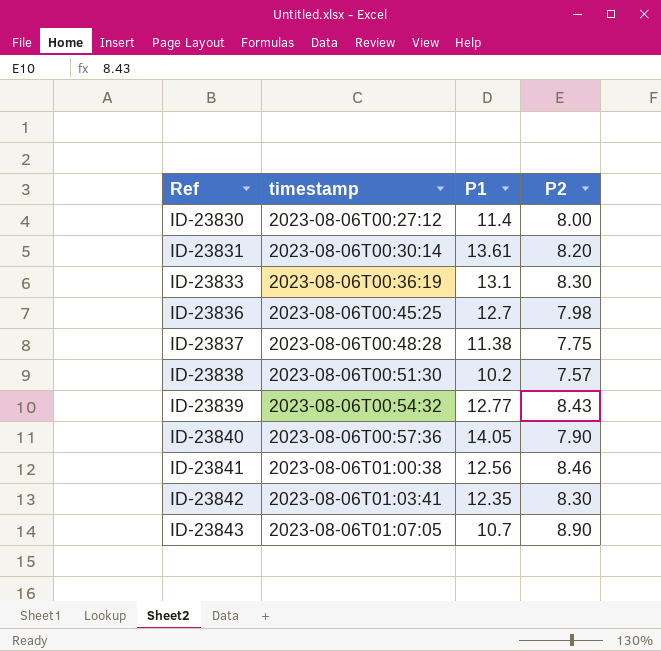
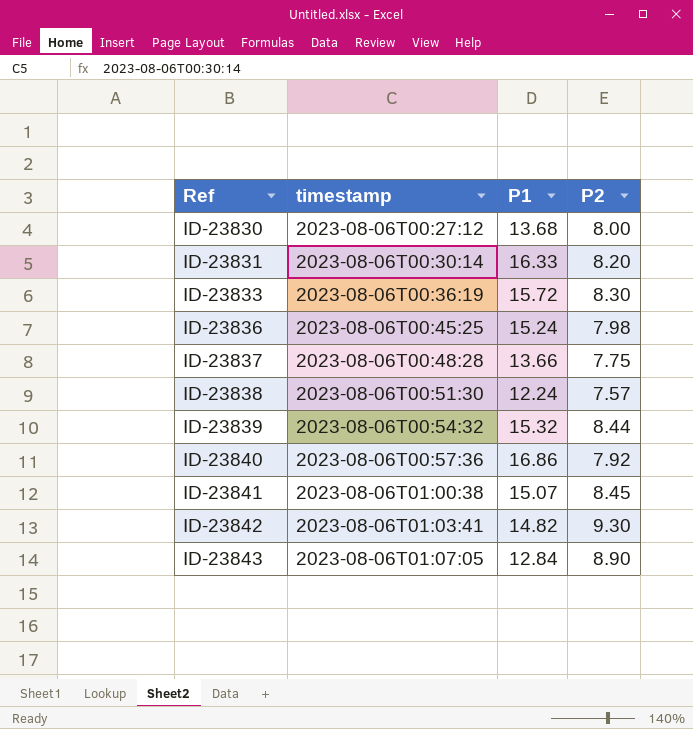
ID-23830 | P1: 11.4 -> 13.68
ID-23831 | P1: 13.61 -> 16.33
ID-23833 | P1: 13.1 -> 15.72
ID-23836 | P1: 12.7 -> 15.24
ID-23837 | P1: 11.38 -> 13.66
ID-23838 | P1: 10.2 -> 12.24
ID-23839 | P1: 12.77 -> 15.32
ID-23839 | P2: 8.43 -> 8.44
ID-23840 | P1: 14.05 -> 16.86
ID-23840 | P2: 7.90 -> 7.92
ID-23841 | P1: 12.56 -> 15.07
ID-23841 | P2: 8.46 -> 8.45
ID-23842 | P1: 12.35 -> 14.82
ID-23842 | P2: 8.30 -> 9.30
ID-23843 | P1: 10.7 -> 12.84

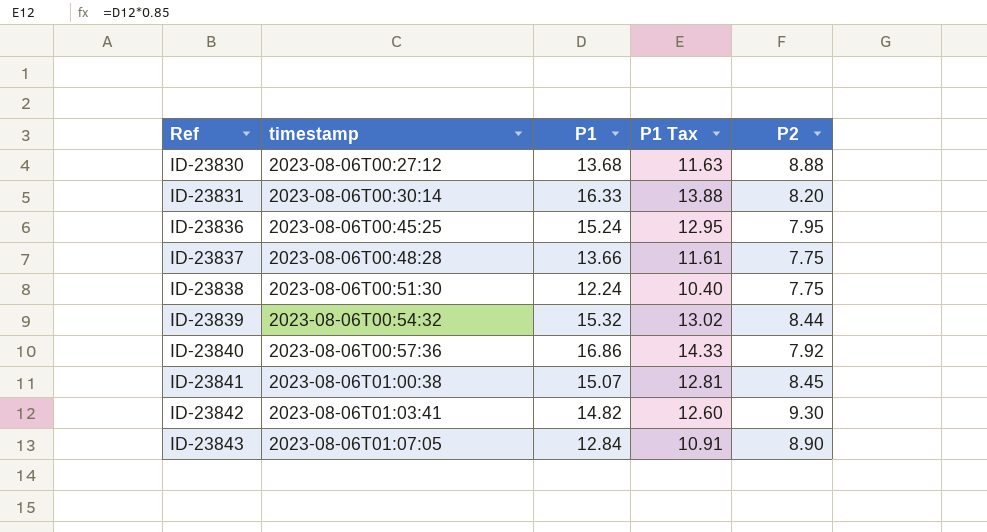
column P1 Tax | formula: none -> [P1] * 0.85
row ID-23833: 2023-08-06T00:36:19 | 15.72 | 8.30 -> none
ID-23830 | P2: 8.00 -> 8.88
ID-23836 | P2: 7.98 -> 7.95
ID-23838 | P2: 7.57 -> 7.75

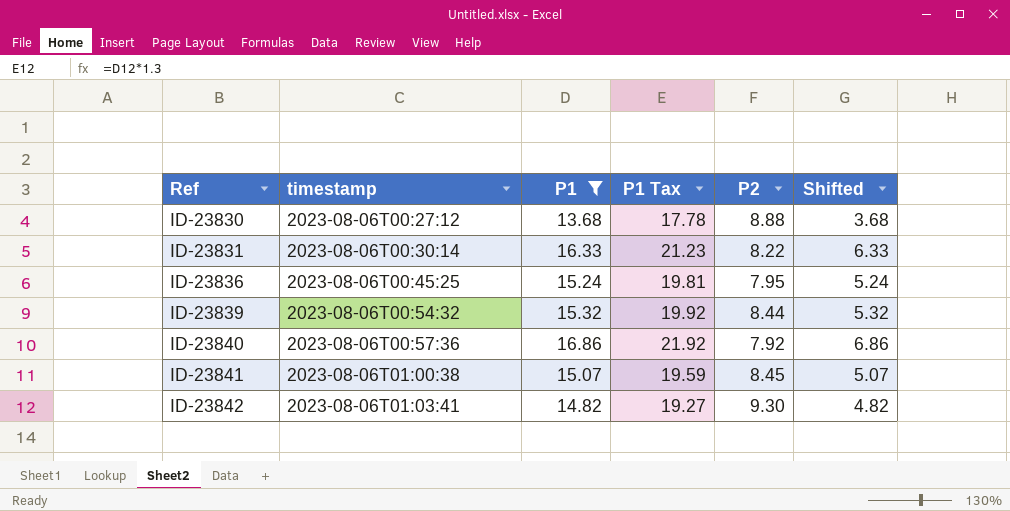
filter: none -> P1 >= 13.68
column P1 Tax | formula: [P1] * 0.85 -> [P1] * 1.3
column Shifted | formula: none -> [P1] - 10
ID-23831 | P2: 8.20 -> 8.22

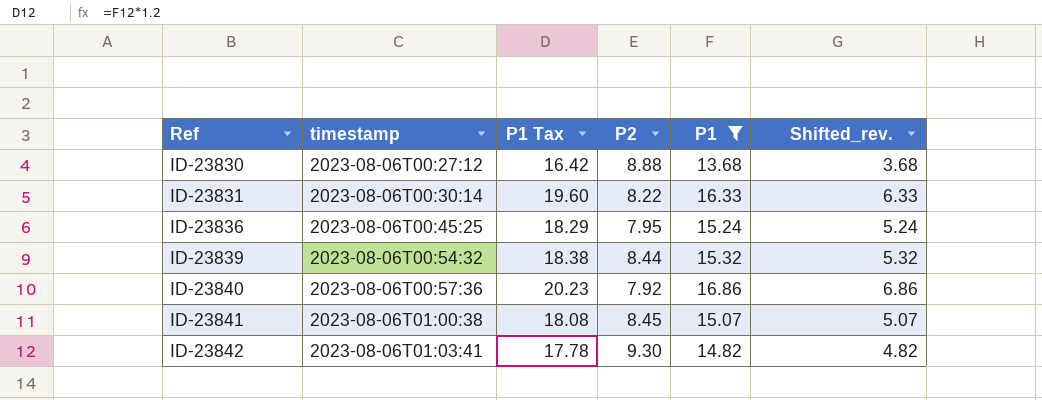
column P1 Tax | formula: [P1] * 1.3 -> [P1] * 1.2
column P1 | position: 3 -> 5
column name: Shifted -> Shifted_rev.

